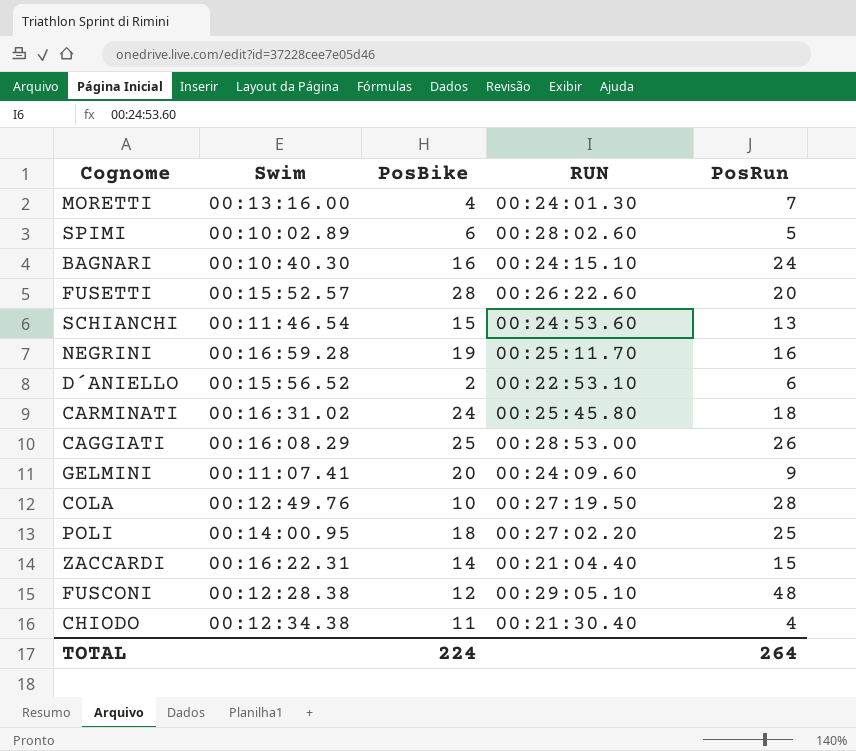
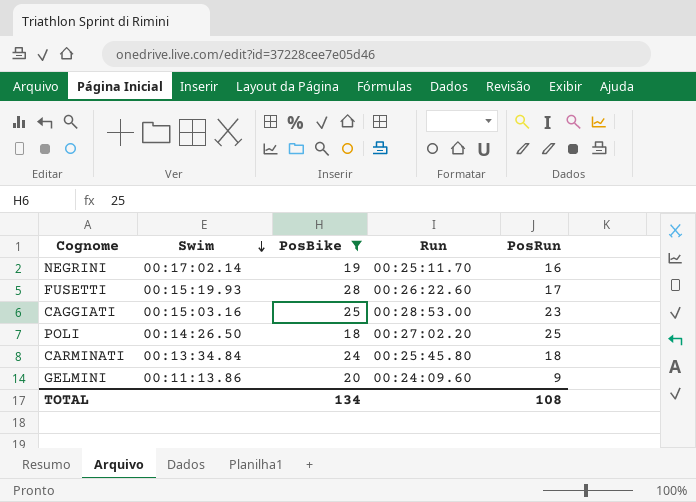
filter: none -> PosBike >= 18
row order: none -> Swim descending
column name: RUN -> Run
NEGRINI | Swim: 00:16:59.28 -> 00:17:02.14
FUSETTI | Swim: 00:15:52.57 -> 00:15:19.93
FUSETTI | PosRun: 20 -> 17
CAGGIATI | Swim: 00:16:08.29 -> 00:15:03.16
CAGGIATI | PosRun: 26 -> 23
POLI | Swim: 00:14:00.95 -> 00:14:26.50
CARMINATI | Swim: 00:16:31.02 -> 00:13:34.84
GELMINI | Swim: 00:11:07.41 -> 00:11:13.86
TOTAL | PosBike: 224 -> 134
TOTAL | PosRun: 264 -> 108

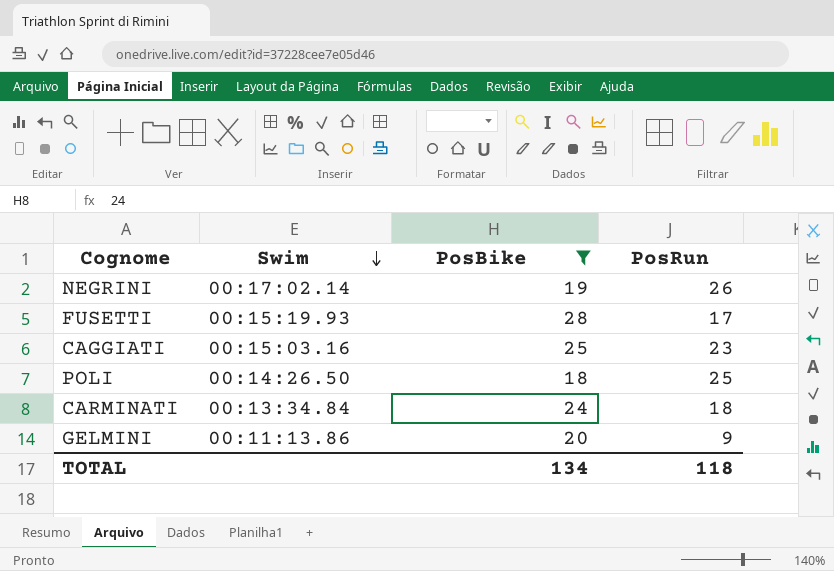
column Run | position: 4 -> none
NEGRINI | PosRun: 16 -> 26
TOTAL | PosRun: 108 -> 118

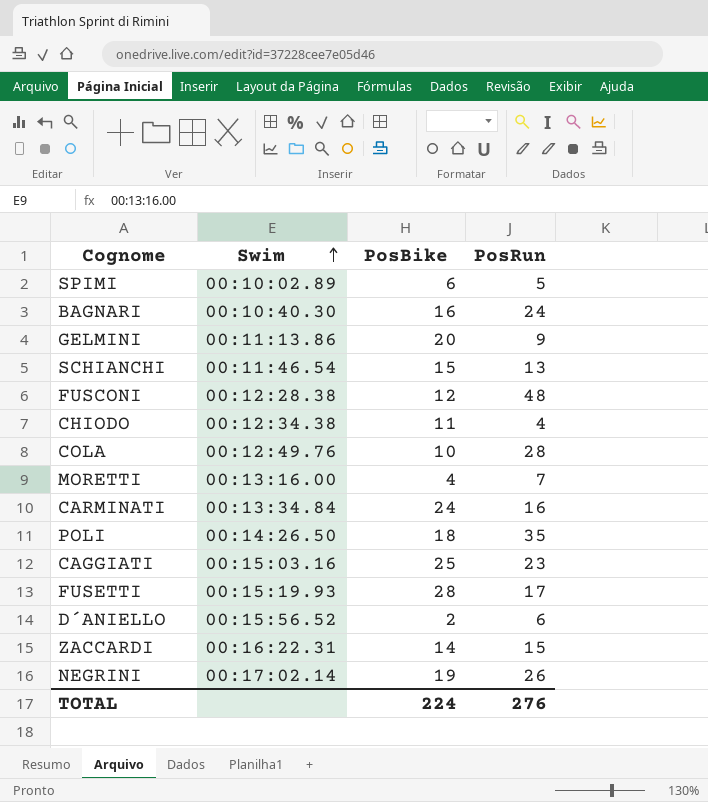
filter: PosBike >= 18 -> none
row order: Swim descending -> Swim ascending
CARMINATI | PosRun: 18 -> 16
POLI | PosRun: 25 -> 35
TOTAL | PosBike: 134 -> 224
TOTAL | PosRun: 118 -> 276

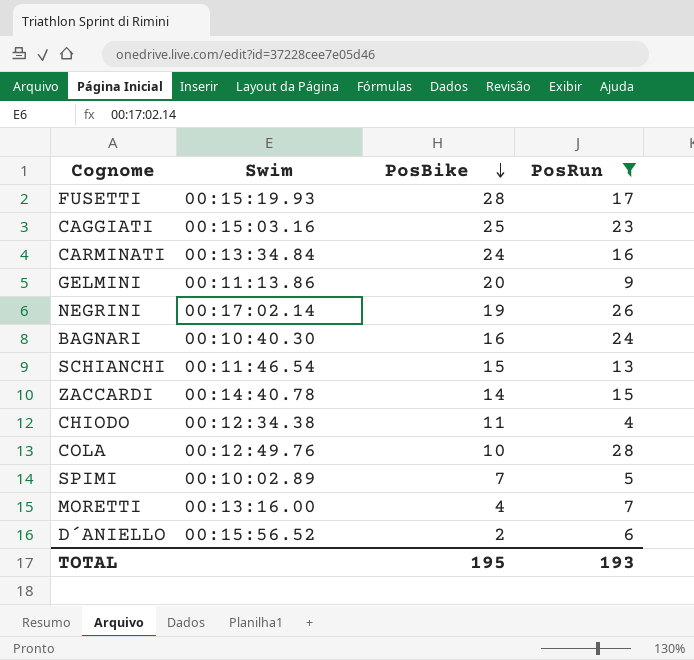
filter: none -> PosRun <= 28
row order: Swim ascending -> PosBike descending
ZACCARDI | Swim: 00:16:22.31 -> 00:14:40.78
SPIMI | PosBike: 6 -> 7
TOTAL | PosBike: 224 -> 195
TOTAL | PosRun: 276 -> 193

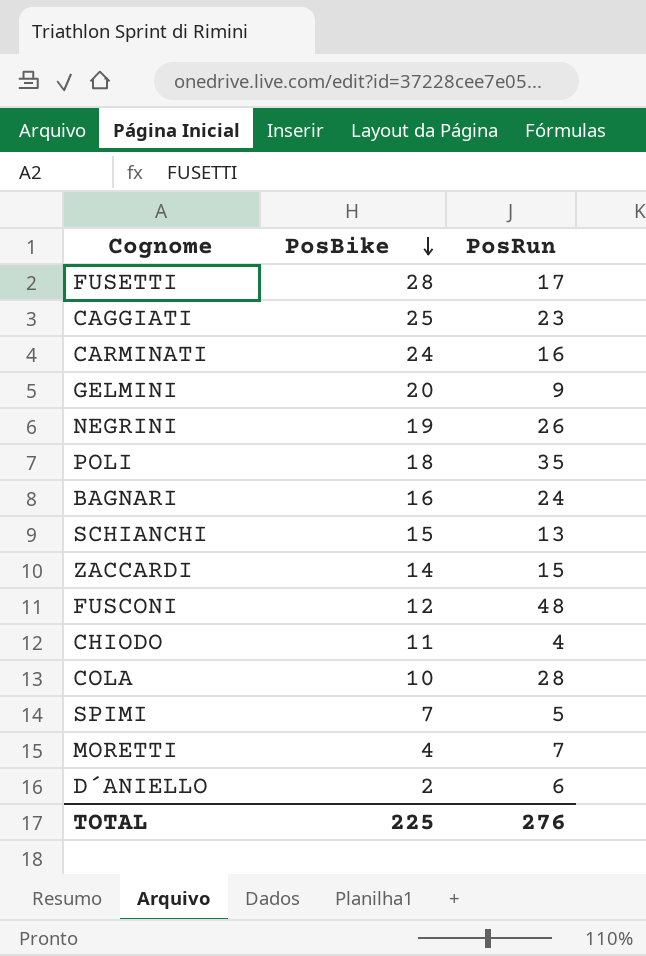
filter: PosRun <= 28 -> none
column Swim | position: 2 -> none
TOTAL | PosBike: 195 -> 225
TOTAL | PosRun: 193 -> 276

